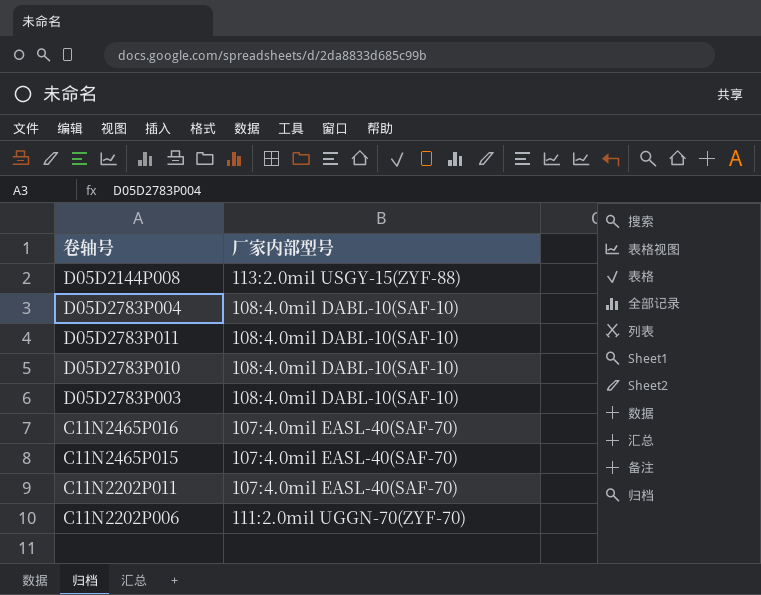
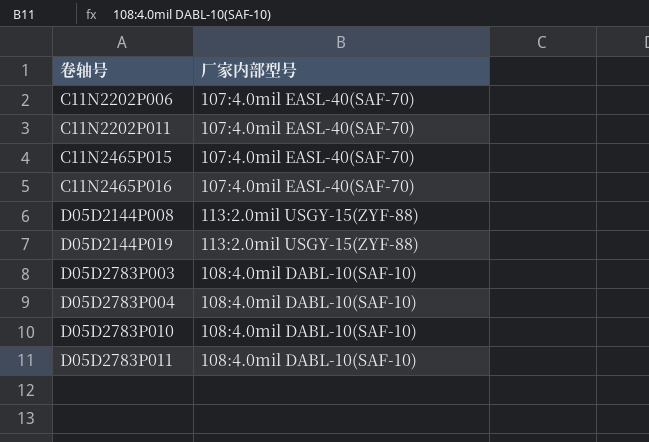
row order: none -> 卷轴号 ascending
C11N2202P006 | 厂家内部型号: 111:2.0mil UGGN-70(ZYF-70) -> 107:4.0mil EASL-40(SAF-70)
row D05D2144P019: none -> 113:2.0mil USGY-15(ZYF-88)

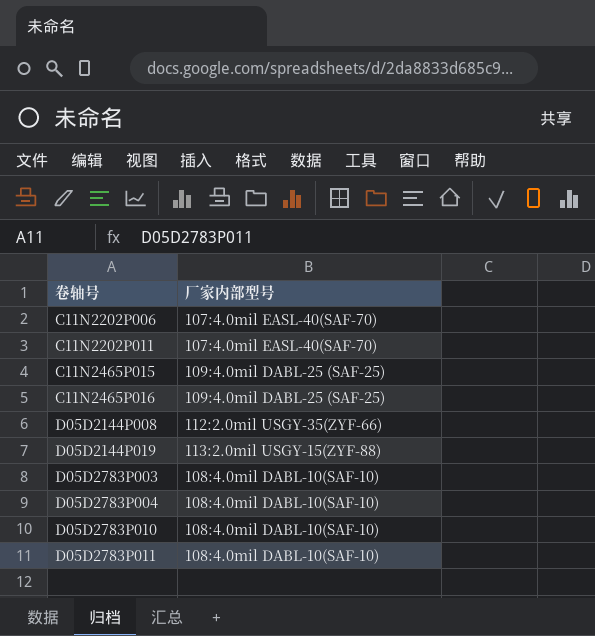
C11N2465P015 | 厂家内部型号: 107:4.0mil EASL-40(SAF-70) -> 109:4.0mil DABL-25 (SAF-25)
C11N2465P016 | 厂家内部型号: 107:4.0mil EASL-40(SAF-70) -> 109:4.0mil DABL-25 (SAF-25)
D05D2144P008 | 厂家内部型号: 113:2.0mil USGY-15(ZYF-88) -> 112:2.0mil USGY-35(ZYF-66)

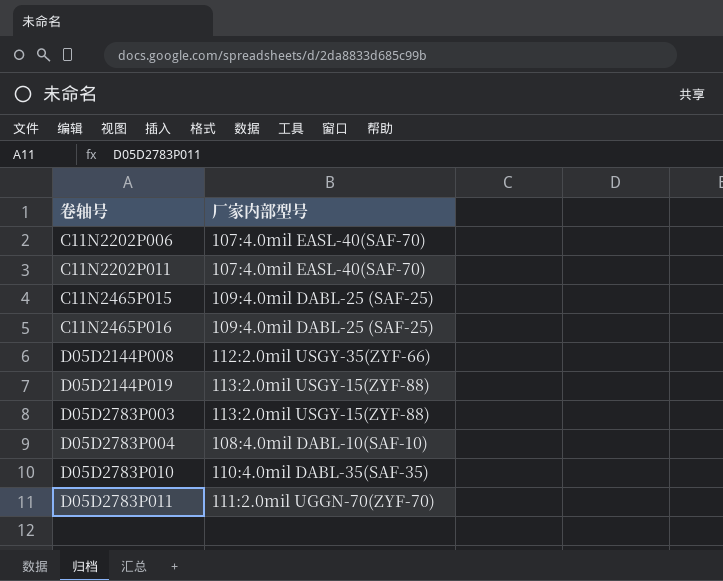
D05D2783P003 | 厂家内部型号: 108:4.0mil DABL-10(SAF-10) -> 113:2.0mil USGY-15(ZYF-88)
D05D2783P010 | 厂家内部型号: 108:4.0mil DABL-10(SAF-10) -> 110:4.0mil DABL-35(SAF-35)
D05D2783P011 | 厂家内部型号: 108:4.0mil DABL-10(SAF-10) -> 111:2.0mil UGGN-70(ZYF-70)

